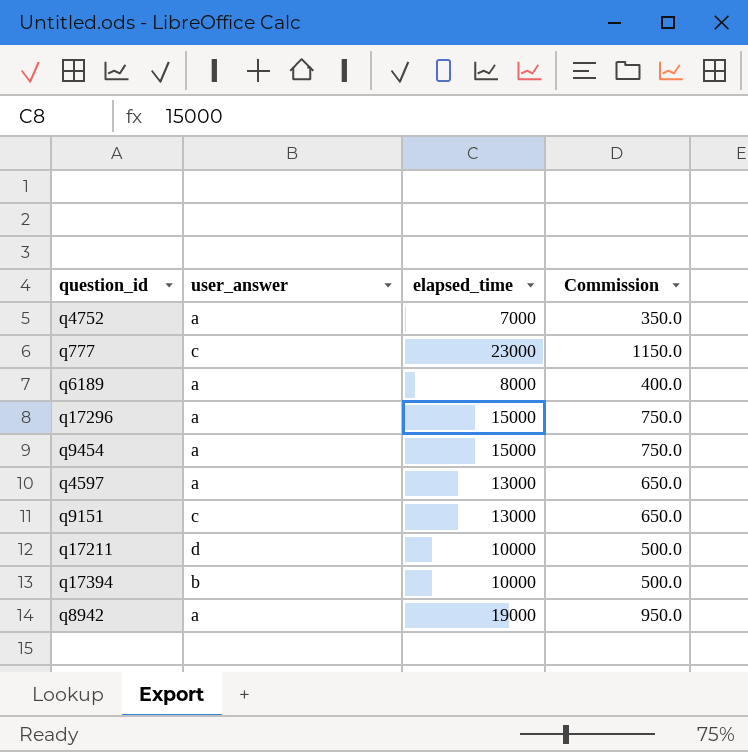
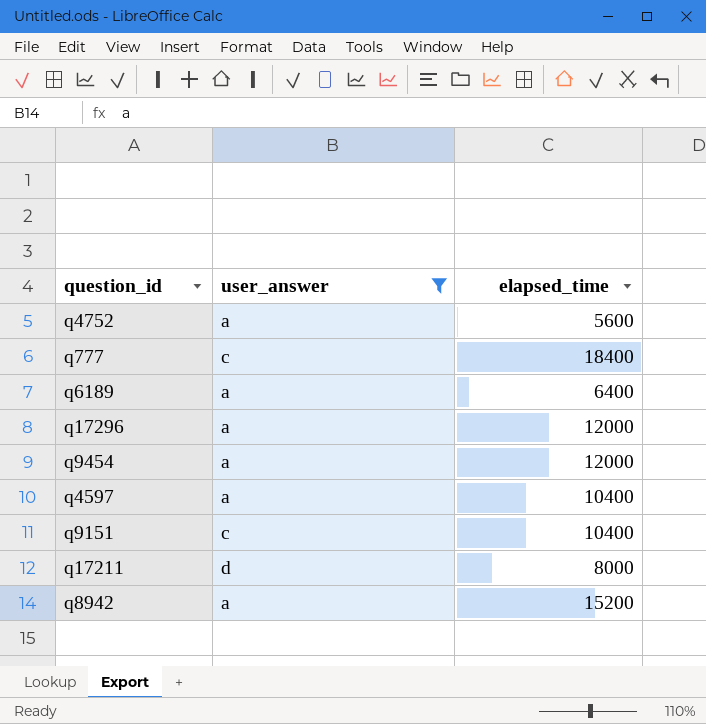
filter: none -> user_answer != b
column Commission | formula: [elapsed_time] * 0.05 -> none
q4752 | elapsed_time: 7000 -> 5600
q777 | elapsed_time: 23000 -> 18400
q6189 | elapsed_time: 8000 -> 6400
q17296 | elapsed_time: 15000 -> 12000
q9454 | elapsed_time: 15000 -> 12000
q4597 | elapsed_time: 13000 -> 10400
q9151 | elapsed_time: 13000 -> 10400
q17211 | elapsed_time: 10000 -> 8000
q8942 | elapsed_time: 19000 -> 15200

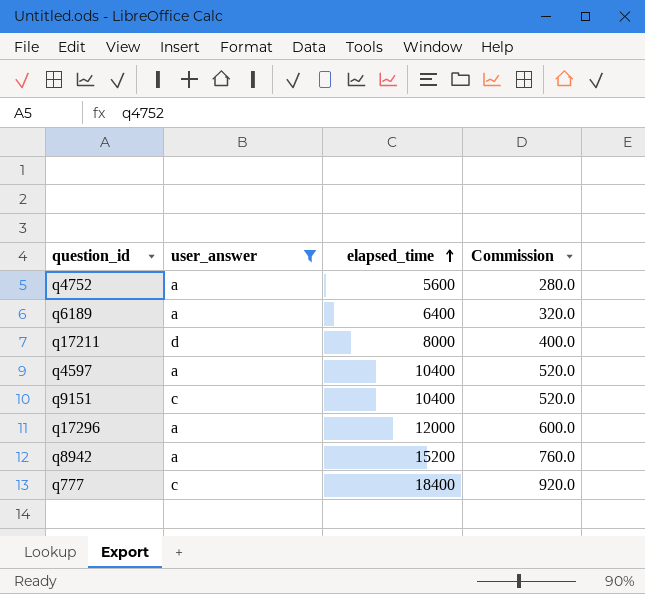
row order: none -> elapsed_time ascending
column Commission | formula: none -> [elapsed_time] * 0.05
row q9454: a | 12000 -> none

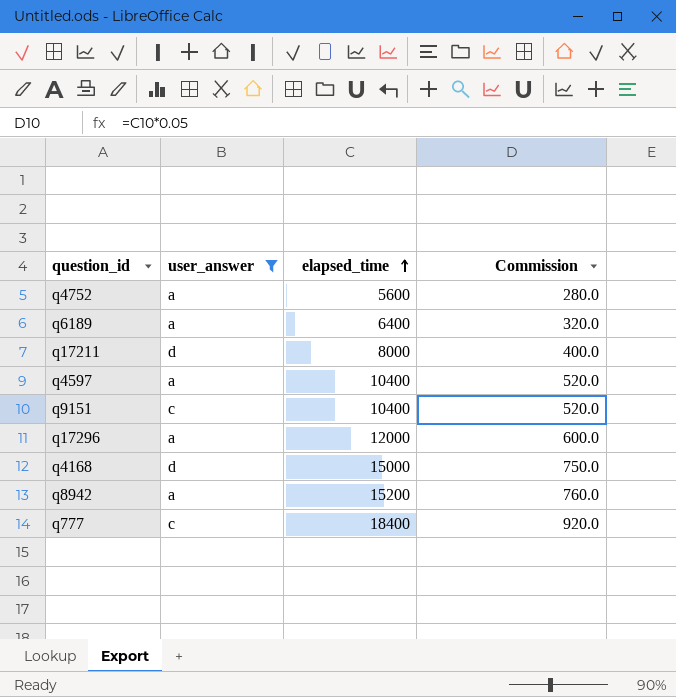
row q4168: none -> d | 15000 | 750.0

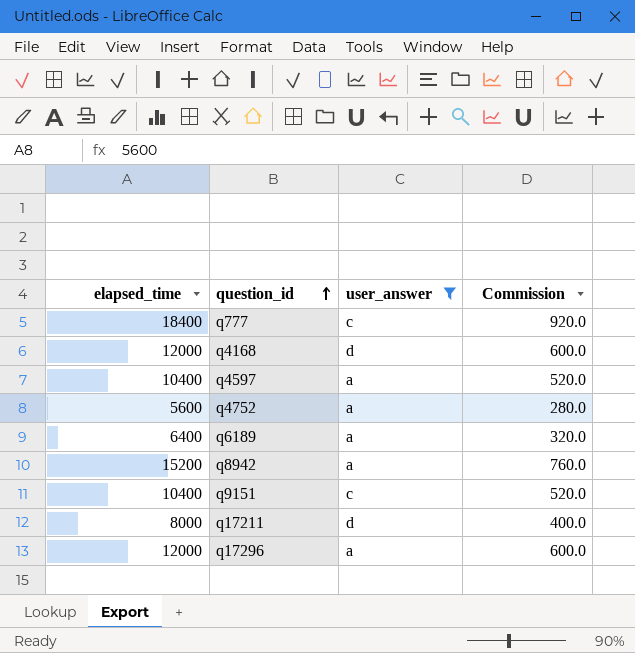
row order: elapsed_time ascending -> question_id ascending
column elapsed_time | position: 3 -> 1
q4168 | elapsed_time: 15000 -> 12000
q4168 | Commission: 750.0 -> 600.0

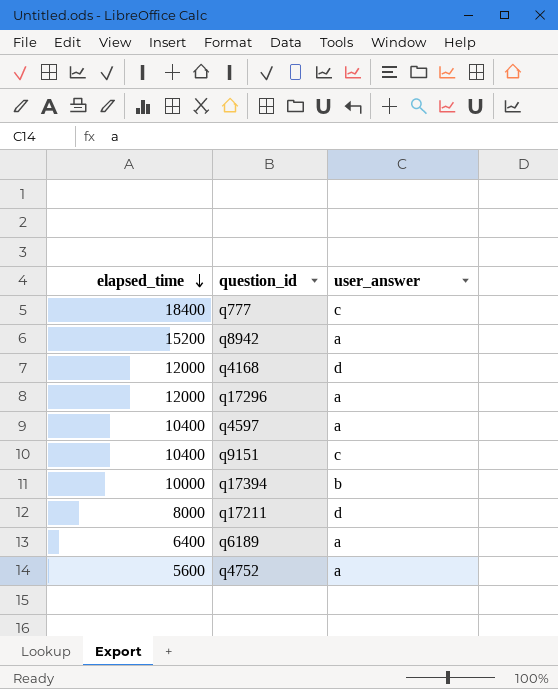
filter: user_answer != b -> none
row order: question_id ascending -> elapsed_time descending
column Commission | formula: [elapsed_time] * 0.05 -> none

